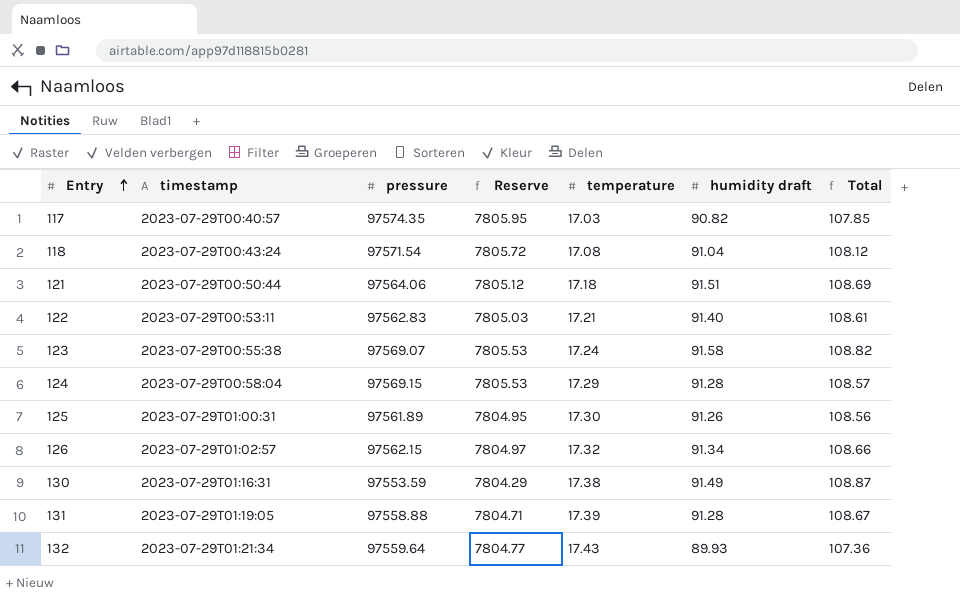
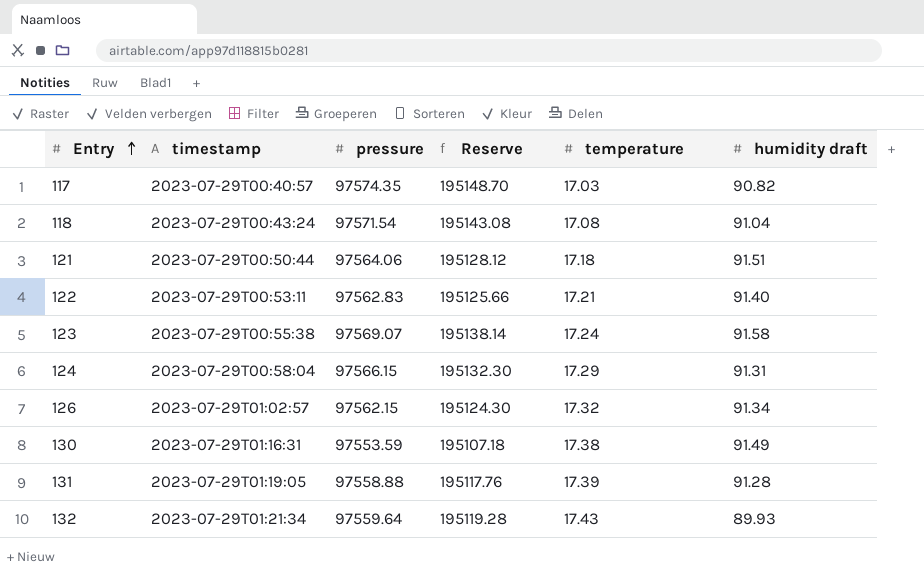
column Total | formula: [temperature] + [humidity draft] -> none
column Reserve | formula: [pressure] * 0.08 -> [pressure] * 2
row 125: 2023-07-29T01:00:31 | 97561.89 | 7804.95 | 17.30 | 91.26 | 108.56 -> none
124 | pressure: 97569.15 -> 97566.15
124 | humidity draft: 91.28 -> 91.31

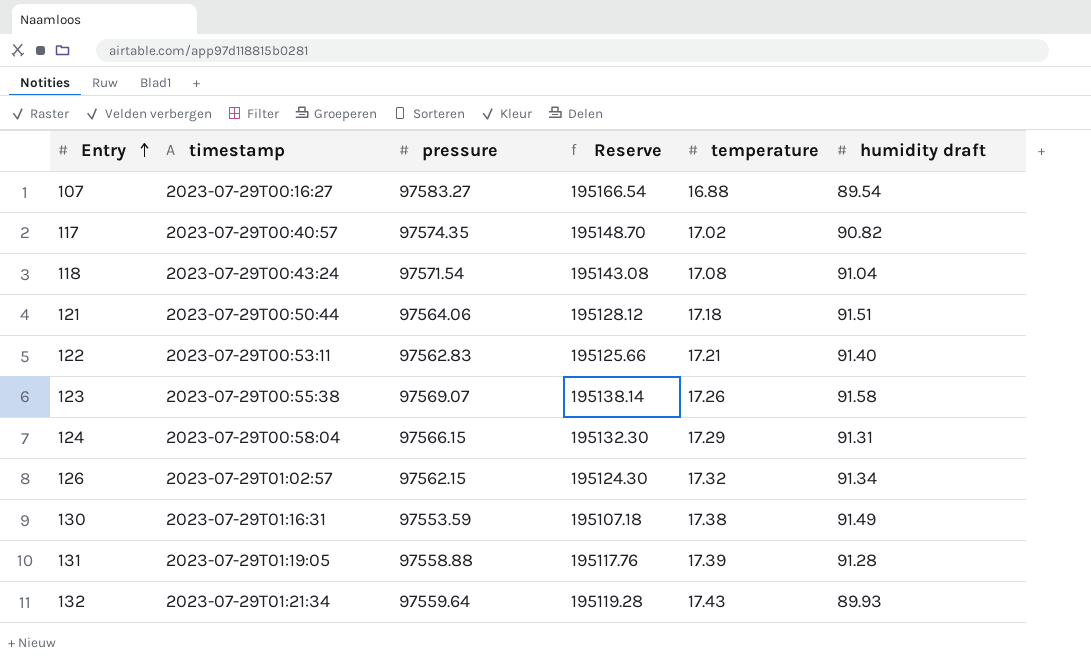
row 107: none -> 2023-07-29T00:16:27 | 97583.27 | 195166.54 | 16.88 | 89.54
117 | temperature: 17.03 -> 17.02
123 | temperature: 17.24 -> 17.26

